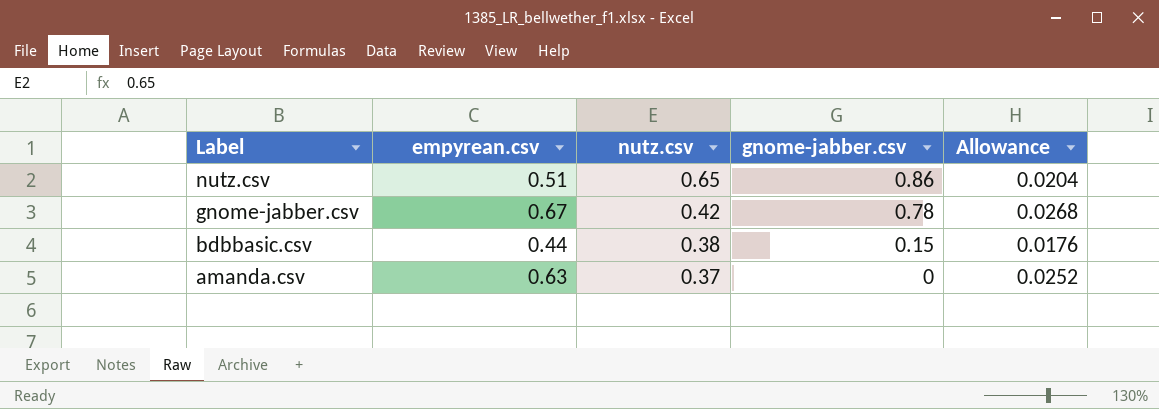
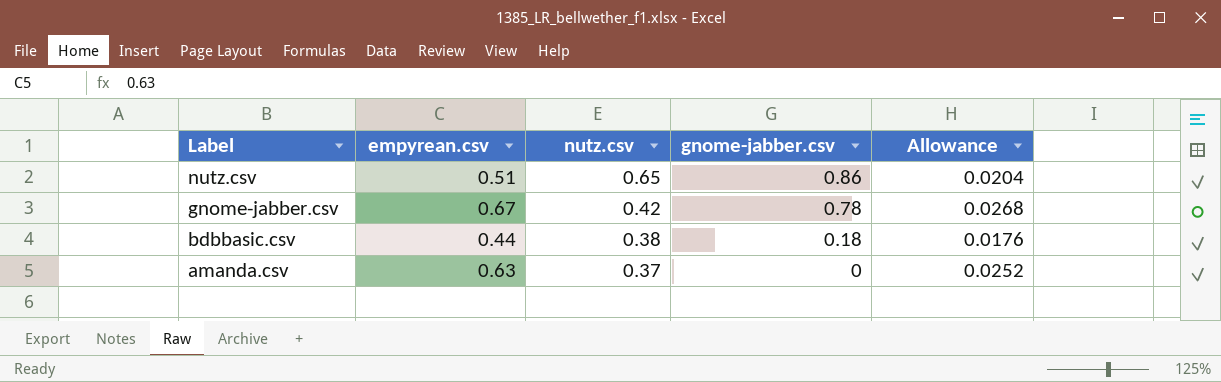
bdbbasic.csv | gnome-jabber.csv: 0.15 -> 0.18

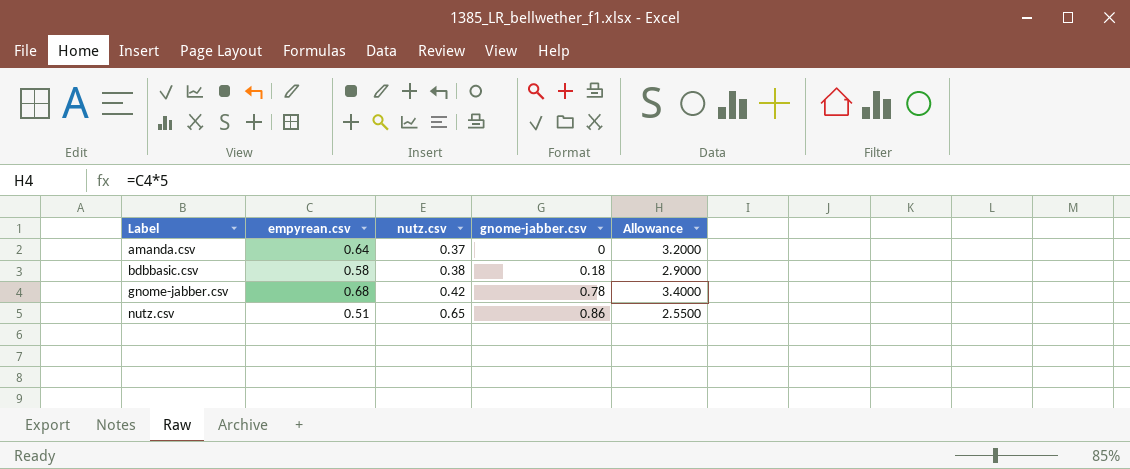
row order: Label descending -> Label ascending
column Allowance | formula: [empyrean.csv] * 0.04 -> [empyrean.csv] * 5
amanda.csv | empyrean.csv: 0.63 -> 0.64
bdbbasic.csv | empyrean.csv: 0.44 -> 0.58
gnome-jabber.csv | empyrean.csv: 0.67 -> 0.68

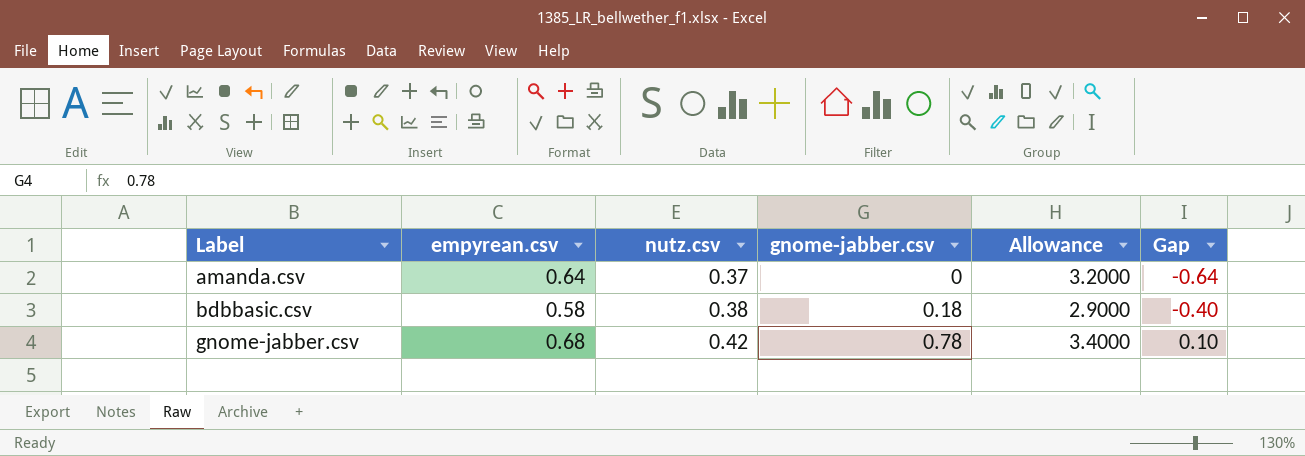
column Gap | formula: none -> [gnome-jabber.csv] - [empyrean.csv]
row nutz.csv: 0.51 | 0.65 | 0.86 | 2.5500 -> none

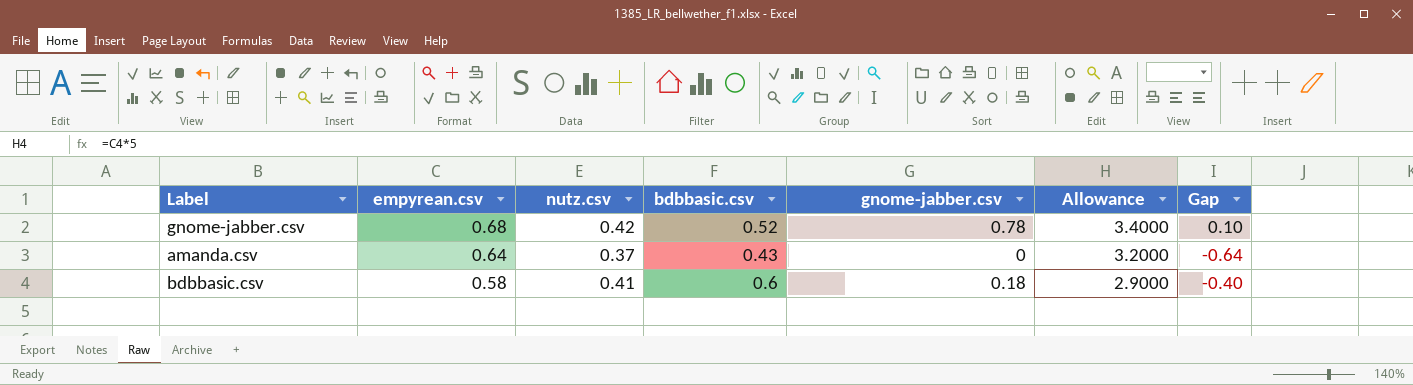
row order: Label ascending -> empyrean.csv descending
column bdbbasic.csv | position: none -> 4
bdbbasic.csv | nutz.csv: 0.38 -> 0.41

